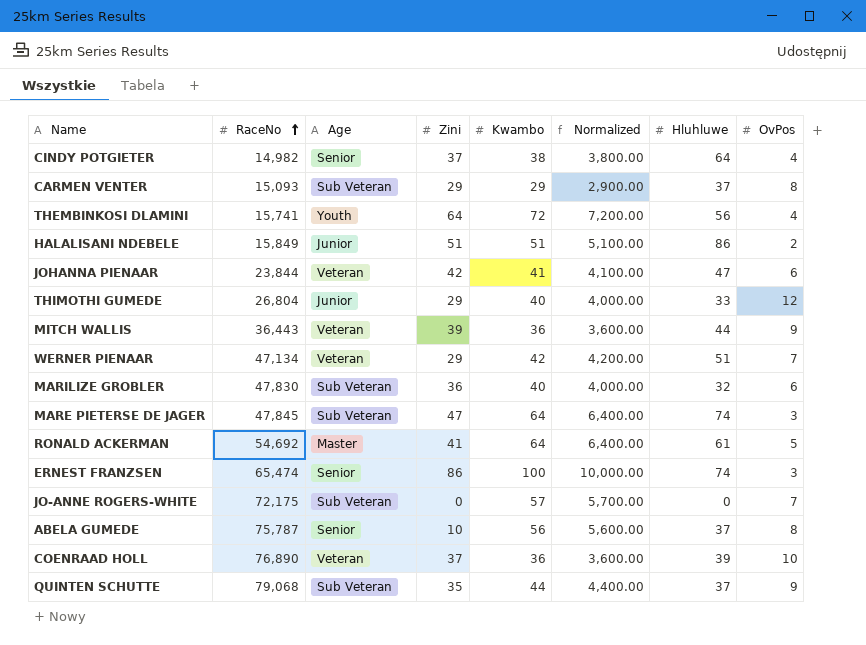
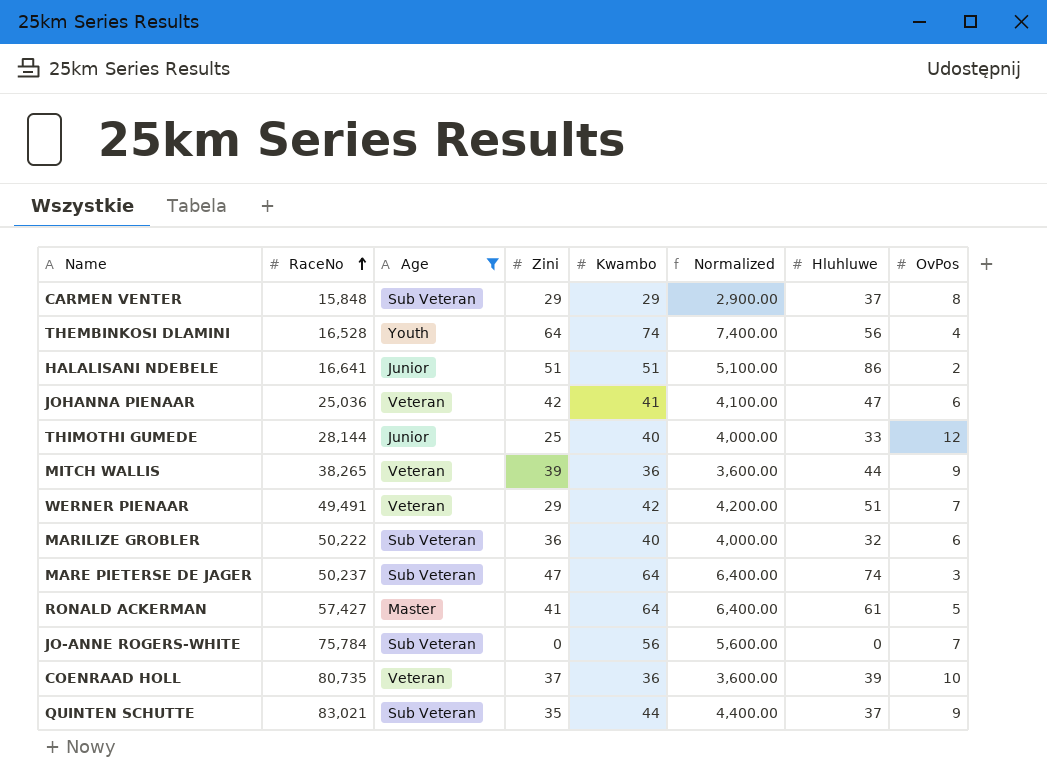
filter: none -> Age != Senior
CARMEN VENTER | RaceNo: 15,093 -> 15,848
THEMBINKOSI DLAMINI | RaceNo: 15,741 -> 16,528
THEMBINKOSI DLAMINI | Kwambo: 72 -> 74
THEMBINKOSI DLAMINI | Normalized: 7,200.00 -> 7,400.00
HALALISANI NDEBELE | RaceNo: 15,849 -> 16,641
JOHANNA PIENAAR | RaceNo: 23,844 -> 25,036
THIMOTHI GUMEDE | RaceNo: 26,804 -> 28,144
THIMOTHI GUMEDE | Zini: 29 -> 25
MITCH WALLIS | RaceNo: 36,443 -> 38,265
WERNER PIENAAR | RaceNo: 47,134 -> 49,491
MARILIZE GROBLER | RaceNo: 47,830 -> 50,222
MARE PIETERSE DE JAGER | RaceNo: 47,845 -> 50,237
RONALD ACKERMAN | RaceNo: 54,692 -> 57,427
JO-ANNE ROGERS-WHITE | RaceNo: 72,175 -> 75,784
JO-ANNE ROGERS-WHITE | Kwambo: 57 -> 56
JO-ANNE ROGERS-WHITE | Normalized: 5,700.00 -> 5,600.00
COENRAAD HOLL | RaceNo: 76,890 -> 80,735
QUINTEN SCHUTTE | RaceNo: 79,068 -> 83,021

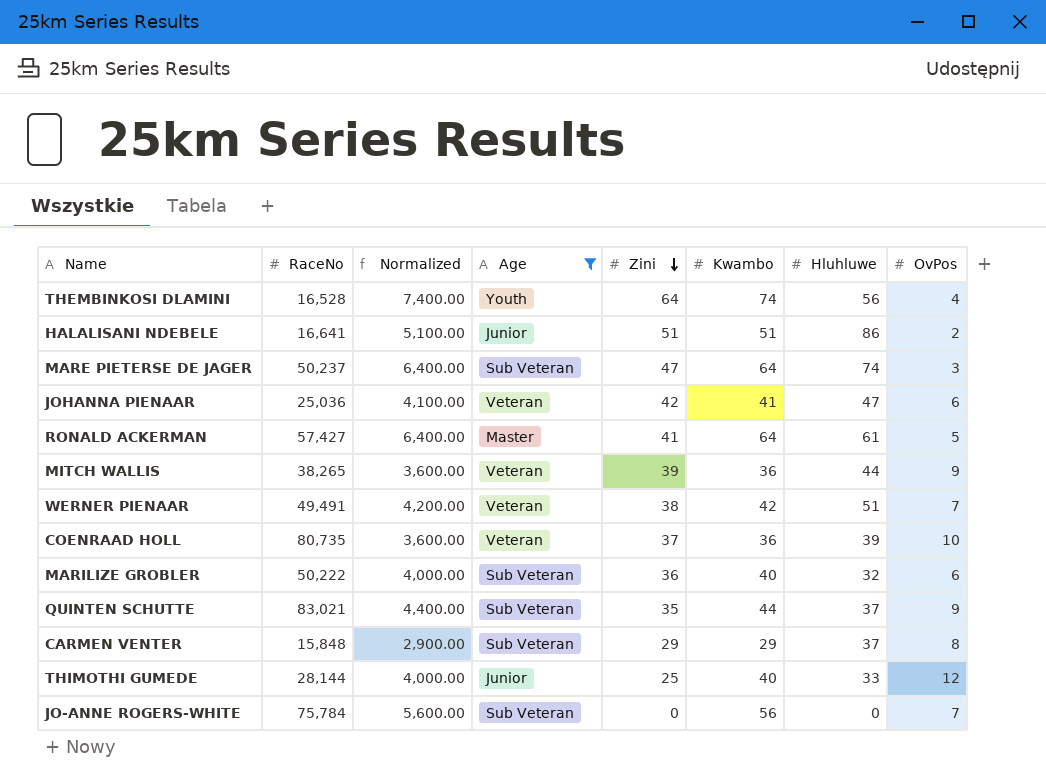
row order: RaceNo ascending -> Zini descending
column Normalized | position: 6 -> 3
WERNER PIENAAR | Zini: 29 -> 38

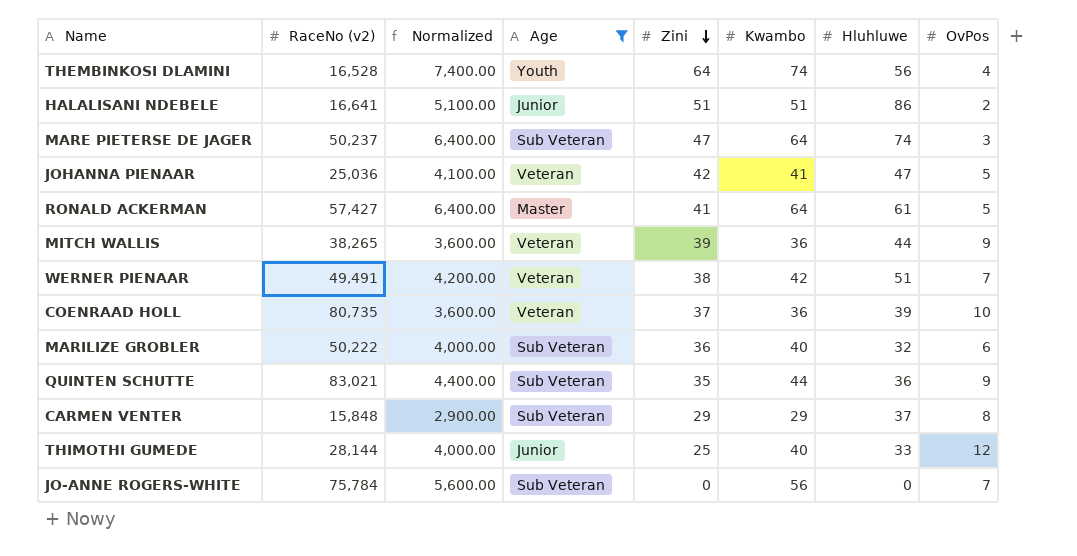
column name: RaceNo -> RaceNo (v2)
JOHANNA PIENAAR | OvPos: 6 -> 5
QUINTEN SCHUTTE | Hluhluwe: 37 -> 36

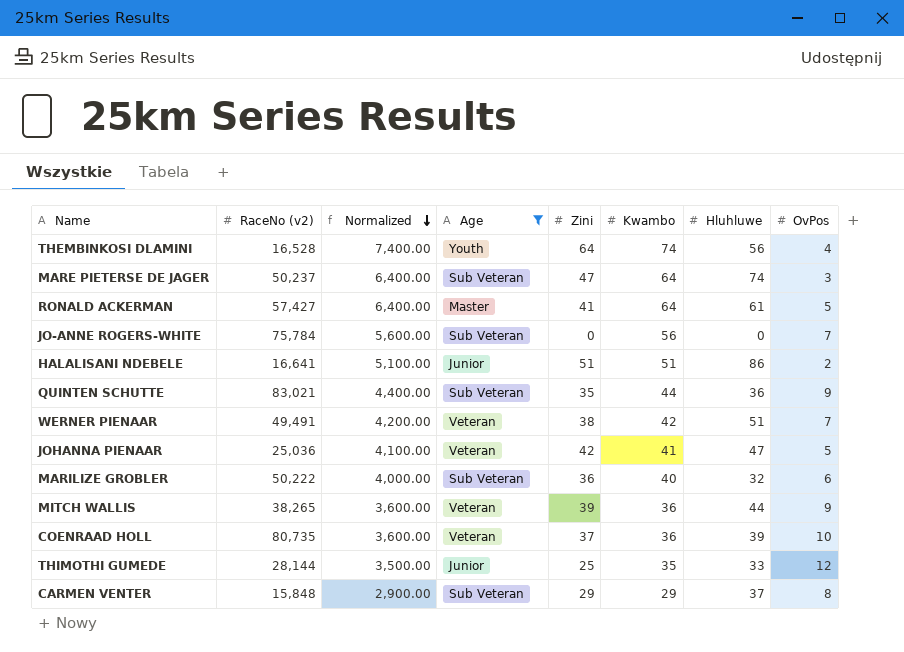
row order: Zini descending -> Normalized descending
THIMOTHI GUMEDE | Normalized: 4,000.00 -> 3,500.00
THIMOTHI GUMEDE | Kwambo: 40 -> 35

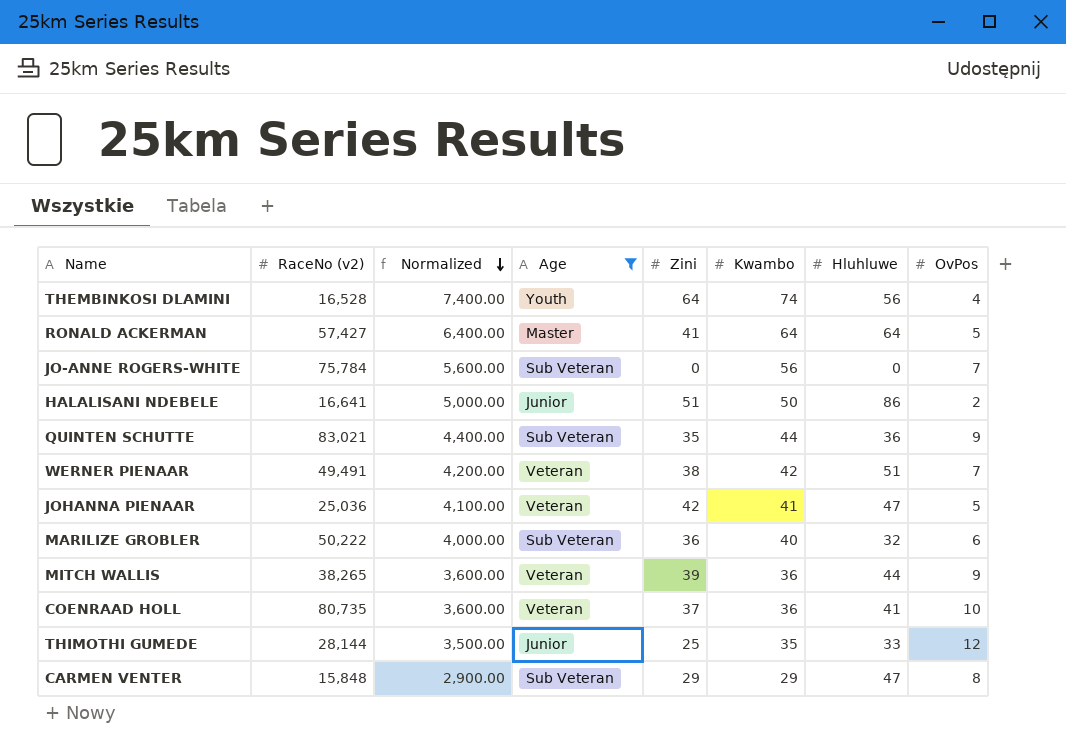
row MARE PIETERSE DE JAGER: 50,237 | 6,400.00 | Sub Veteran | 47 | 64 | 74 | 3 -> none
RONALD ACKERMAN | Hluhluwe: 61 -> 64
HALALISANI NDEBELE | Normalized: 5,100.00 -> 5,000.00
HALALISANI NDEBELE | Kwambo: 51 -> 50
COENRAAD HOLL | Hluhluwe: 39 -> 41
CARMEN VENTER | Hluhluwe: 37 -> 47

